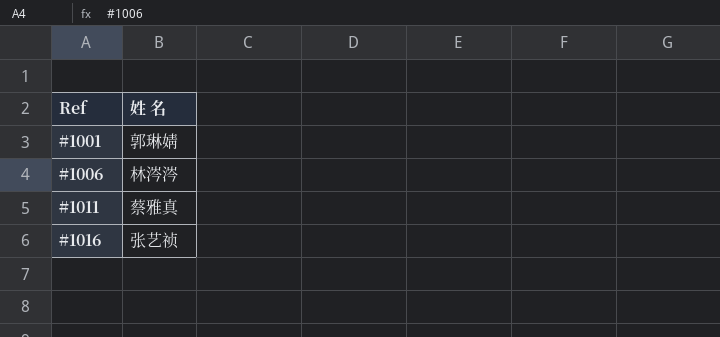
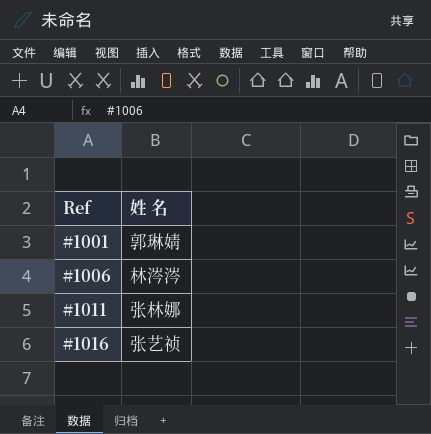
#1011 | 姓 名: 蔡雅真 -> 张林娜

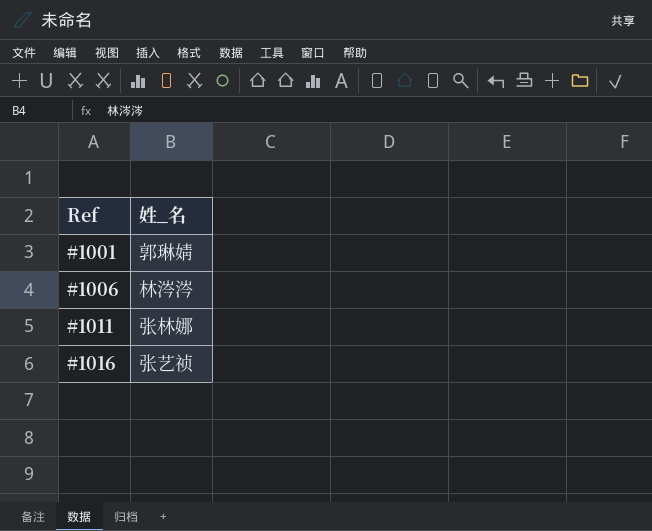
column name: 姓 名 -> 姓_名

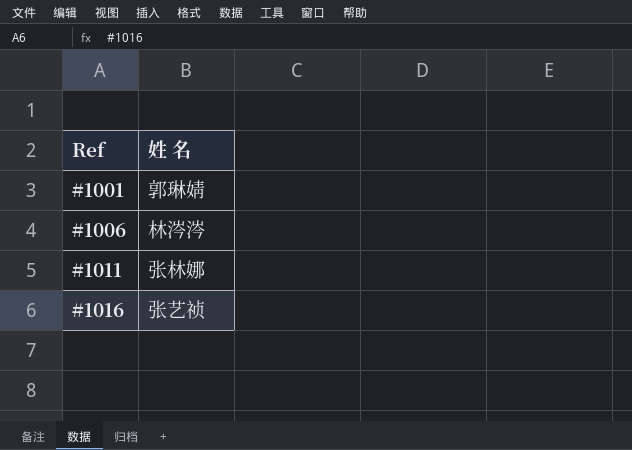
column name: 姓_名 -> 姓 名

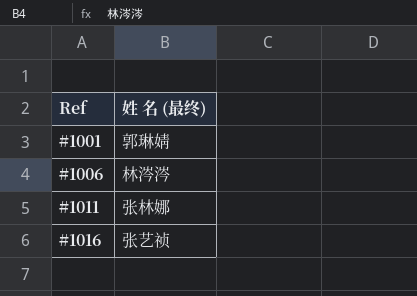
column name: 姓 名 -> 姓 名 (最终)

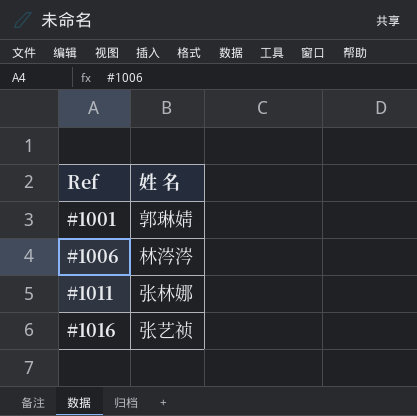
column name: 姓 名 (最终) -> 姓 名

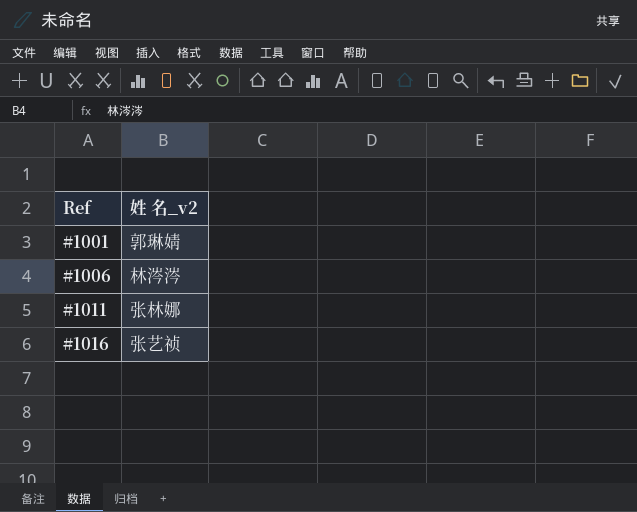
column name: 姓 名 -> 姓 名_v2

